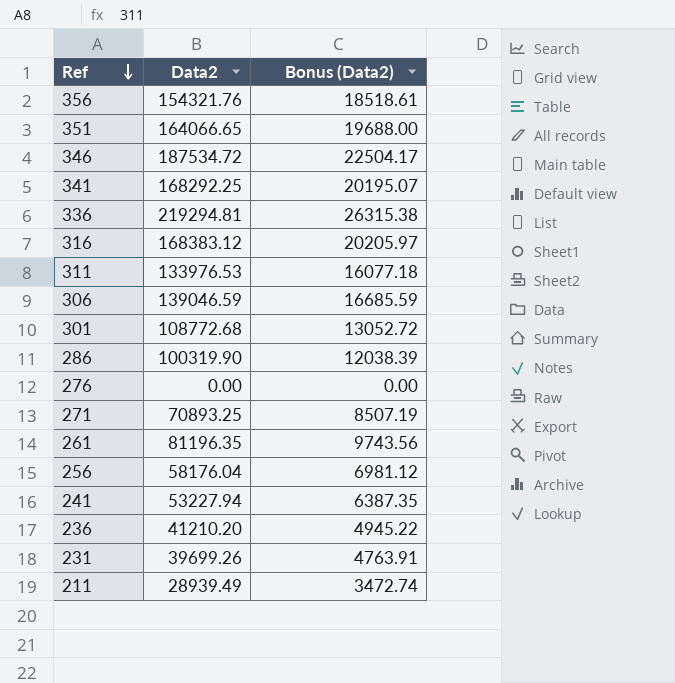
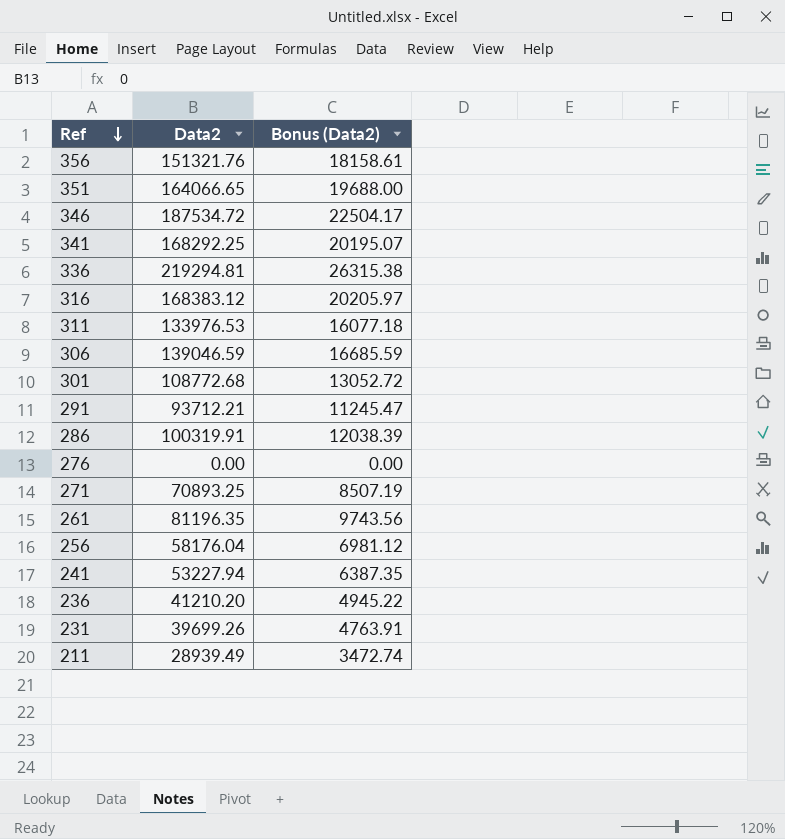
356 | Data2: 154321.76 -> 151321.76
356 | Bonus (Data2): 18518.61 -> 18158.61
row 291: none -> 93712.21 | 11245.47
286 | Data2: 100319.90 -> 100319.91

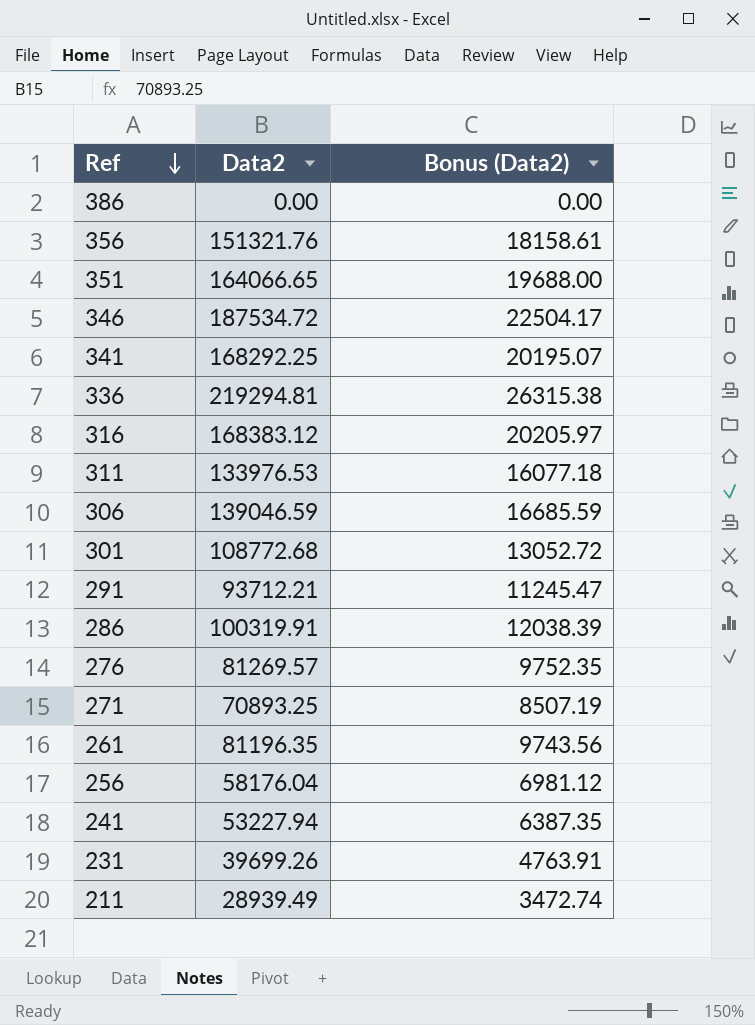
row 236: 41210.20 | 4945.22 -> none
row 386: none -> 0.00 | 0.00
276 | Data2: 0.00 -> 81269.57
276 | Bonus (Data2): 0.00 -> 9752.35

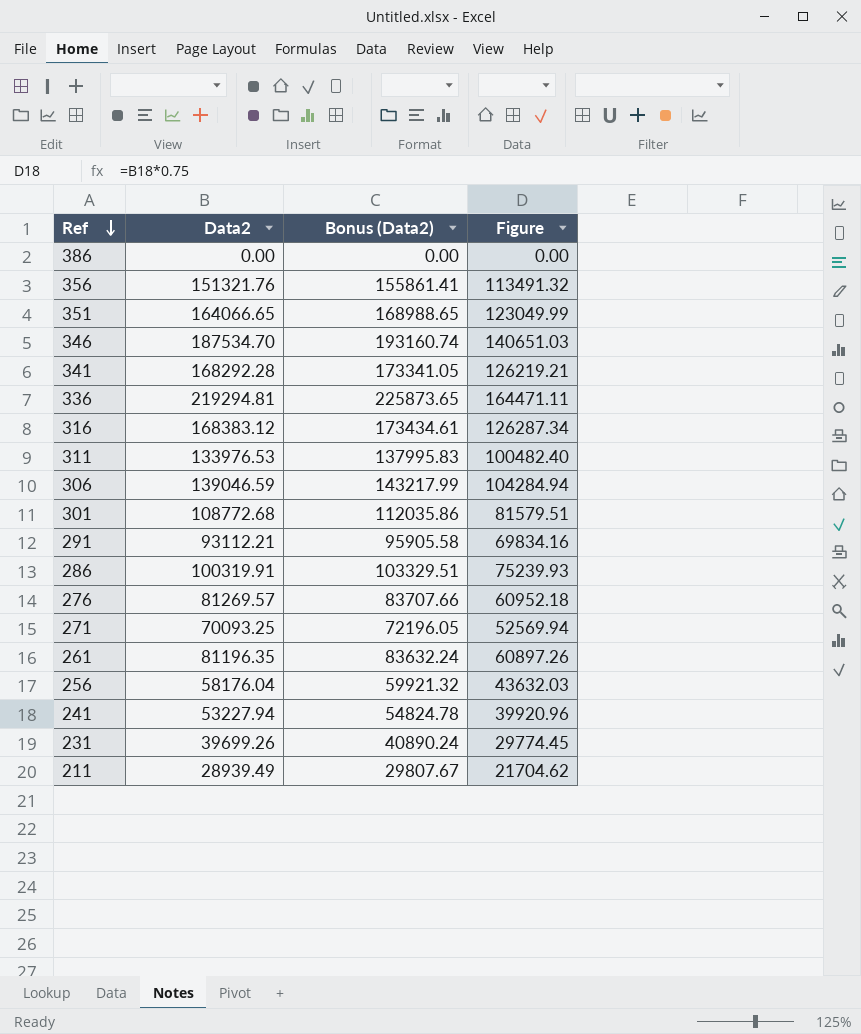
column Bonus (Data2) | formula: [Data2] * 0.12 -> [Data2] * 1.03
column Figure | formula: none -> [Data2] * 0.75
346 | Data2: 187534.72 -> 187534.70
341 | Data2: 168292.25 -> 168292.28
291 | Data2: 93712.21 -> 93112.21
271 | Data2: 70893.25 -> 70093.25

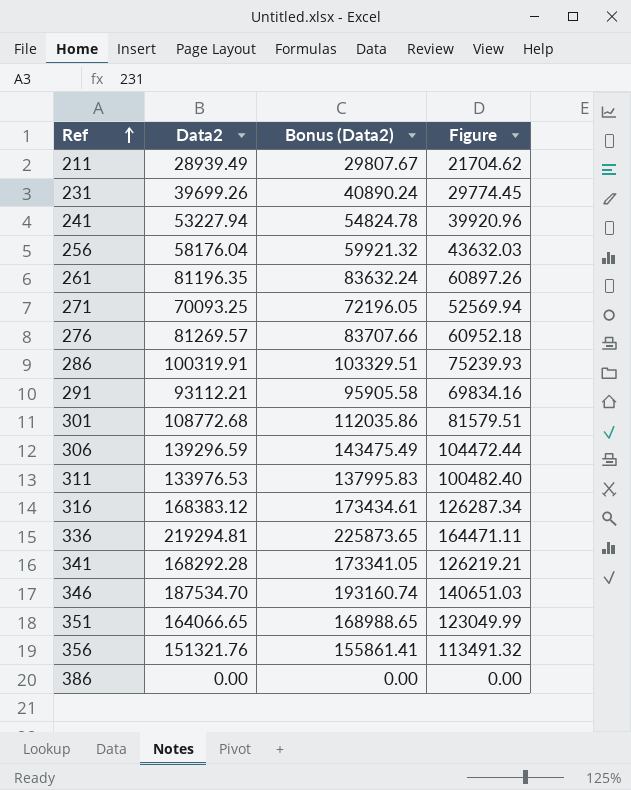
row order: Ref descending -> Ref ascending
306 | Data2: 139046.59 -> 139296.59
306 | Bonus (Data2): 143217.99 -> 143475.49
306 | Figure: 104284.94 -> 104472.44

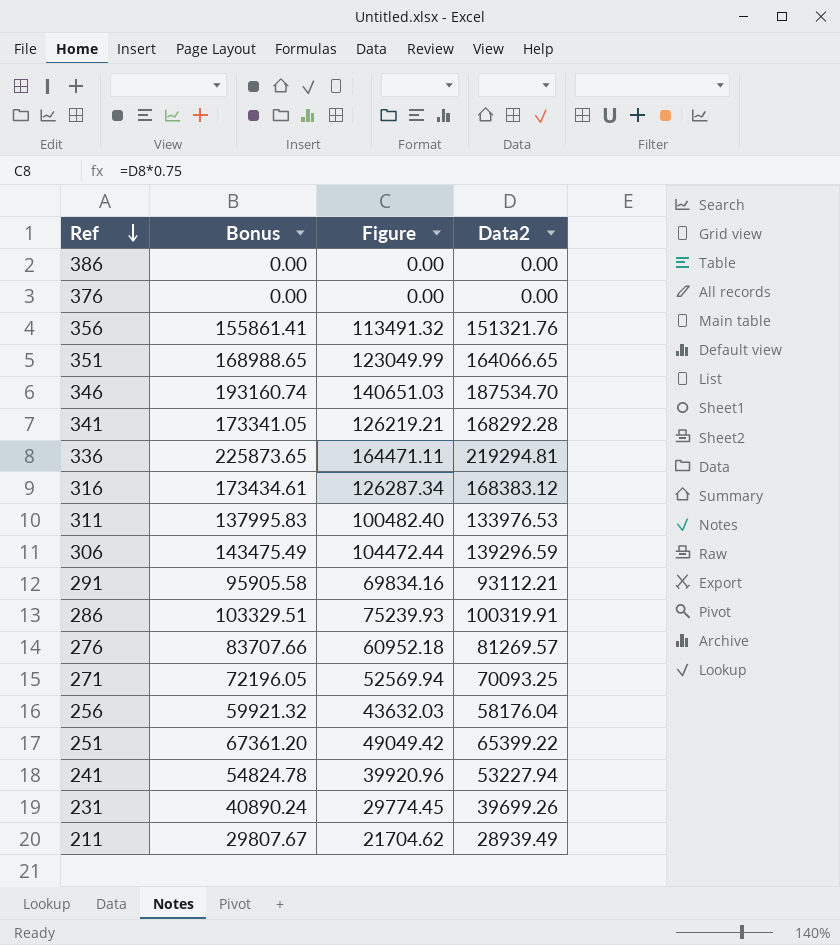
row order: Ref ascending -> Ref descending
column name: Bonus (Data2) -> Bonus
column Data2 | position: 2 -> 4
row 261: 81196.35 | 83632.24 | 60897.26 -> none
row 301: 108772.68 | 112035.86 | 81579.51 -> none
row 376: none -> 0.00 | 0.00 | 0.00
row 251: none -> 67361.20 | 49049.42 | 65399.22

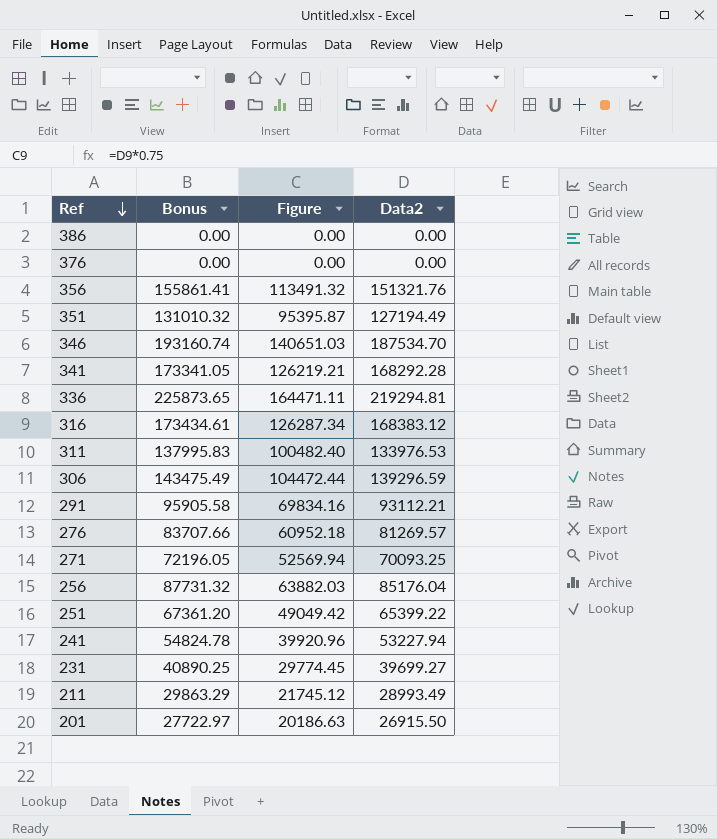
row 286: 103329.51 | 75239.93 | 100319.91 -> none
351 | Bonus: 168988.65 -> 131010.32
351 | Figure: 123049.99 -> 95395.87
351 | Data2: 164066.65 -> 127194.49
256 | Bonus: 59921.32 -> 87731.32
256 | Figure: 43632.03 -> 63882.03
256 | Data2: 58176.04 -> 85176.04
231 | Bonus: 40890.24 -> 40890.25
231 | Data2: 39699.26 -> 39699.27
211 | Bonus: 29807.67 -> 29863.29
211 | Figure: 21704.62 -> 21745.12
211 | Data2: 28939.49 -> 28993.49
row 201: none -> 27722.97 | 20186.63 | 26915.50

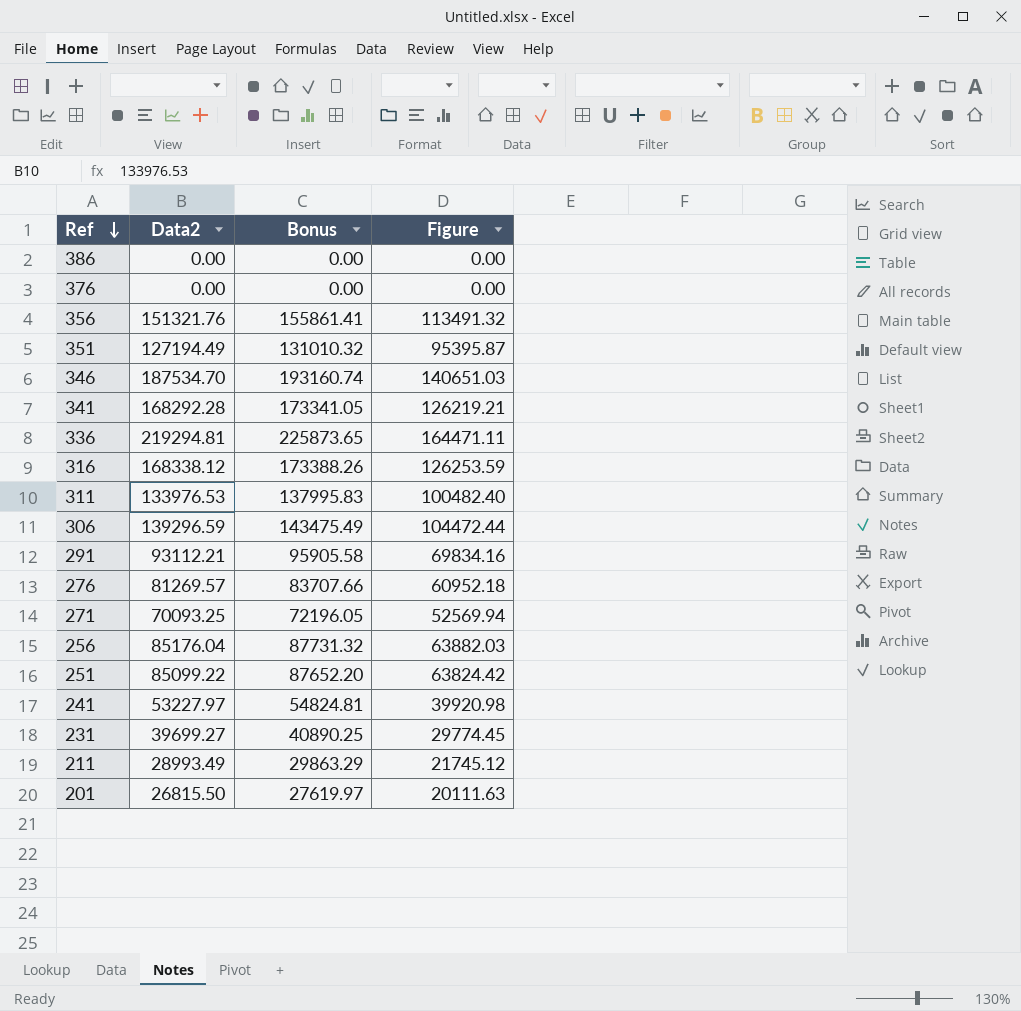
column Data2 | position: 4 -> 2
316 | Data2: 168383.12 -> 168338.12
316 | Bonus: 173434.61 -> 173388.26
316 | Figure: 126287.34 -> 126253.59
251 | Data2: 65399.22 -> 85099.22
251 | Bonus: 67361.20 -> 87652.20
251 | Figure: 49049.42 -> 63824.42
241 | Data2: 53227.94 -> 53227.97
241 | Bonus: 54824.78 -> 54824.81
241 | Figure: 39920.96 -> 39920.98
201 | Data2: 26915.50 -> 26815.50
201 | Bonus: 27722.97 -> 27619.97
201 | Figure: 20186.63 -> 20111.63

